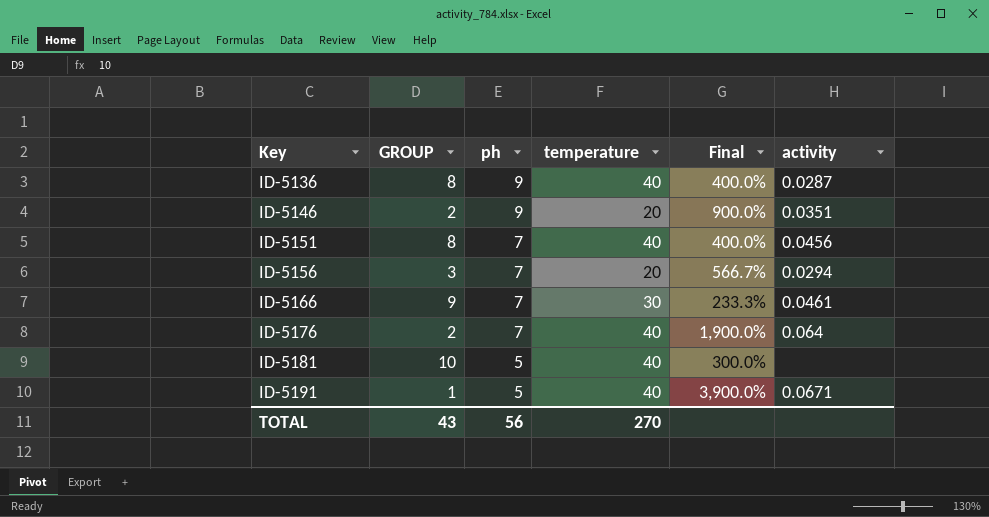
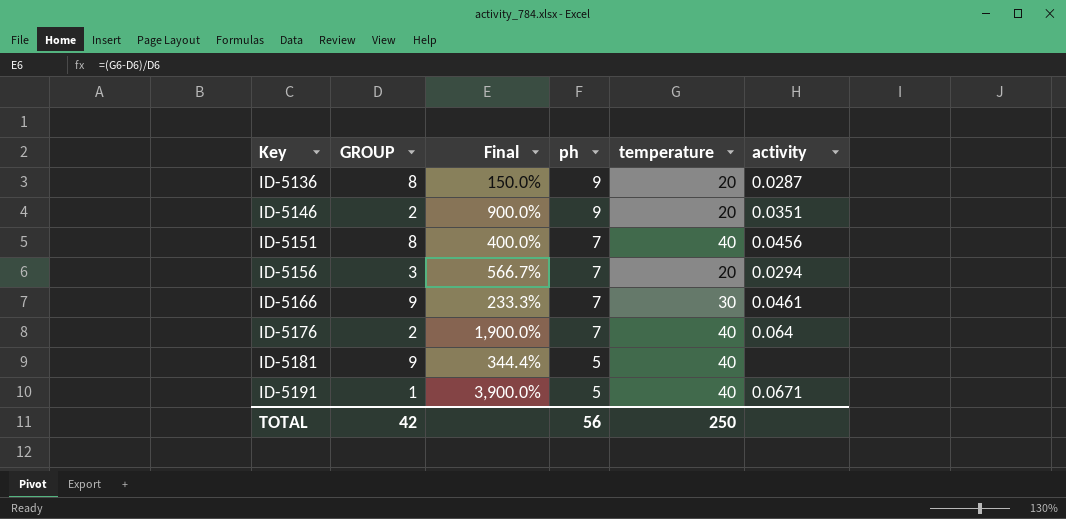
column Final | position: 5 -> 3
ID-5136 | Final: 400.0% -> 150.0%
ID-5136 | temperature: 40 -> 20
ID-5181 | GROUP: 10 -> 9
ID-5181 | Final: 300.0% -> 344.4%
TOTAL | GROUP: 43 -> 42
TOTAL | temperature: 270 -> 250

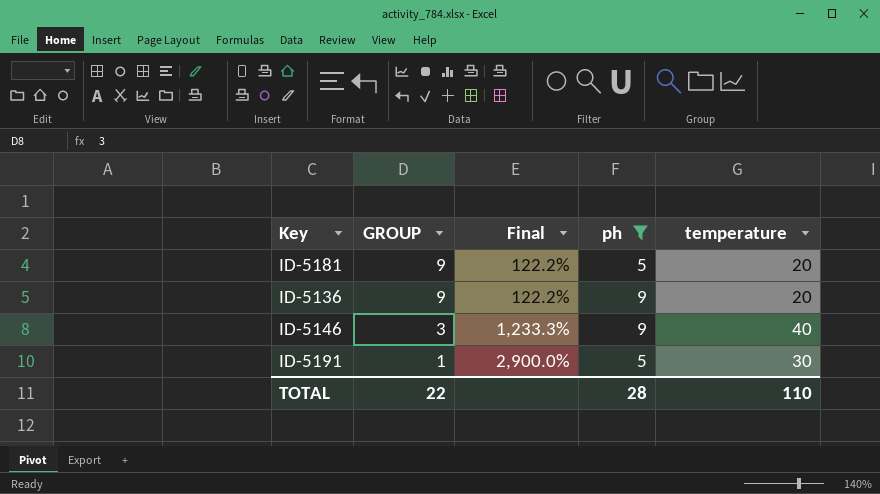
filter: none -> ph != 7
row order: Key ascending -> GROUP descending
column activity | position: 6 -> none
ID-5181 | Final: 344.4% -> 122.2%
ID-5181 | temperature: 40 -> 20
ID-5136 | GROUP: 8 -> 9
ID-5136 | Final: 150.0% -> 122.2%
ID-5146 | GROUP: 2 -> 3
ID-5146 | Final: 900.0% -> 1,233.3%
ID-5146 | temperature: 20 -> 40
ID-5191 | Final: 3,900.0% -> 2,900.0%
ID-5191 | temperature: 40 -> 30
TOTAL | GROUP: 42 -> 22
TOTAL | ph: 56 -> 28
TOTAL | temperature: 250 -> 110

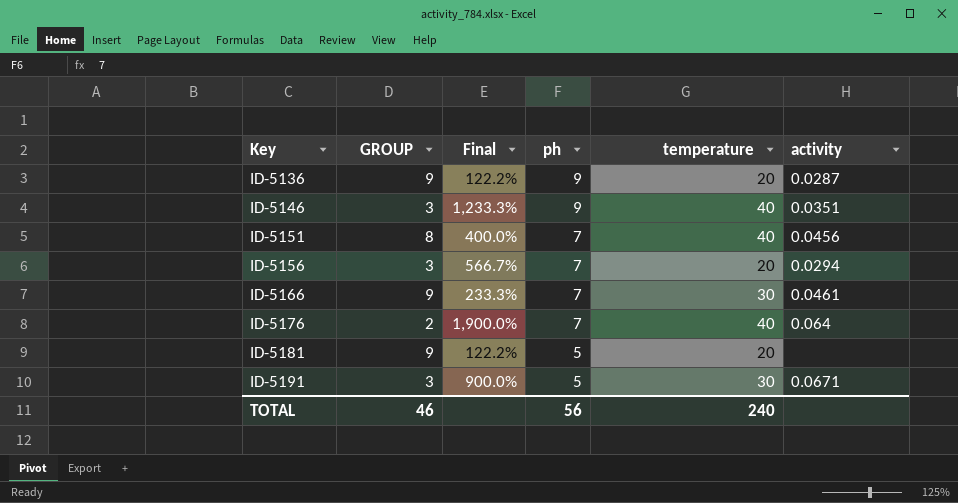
filter: ph != 7 -> none
row order: GROUP descending -> Key ascending
column activity | position: none -> 6
ID-5191 | GROUP: 1 -> 3
ID-5191 | Final: 2,900.0% -> 900.0%
TOTAL | GROUP: 22 -> 46
TOTAL | ph: 28 -> 56
TOTAL | temperature: 110 -> 240

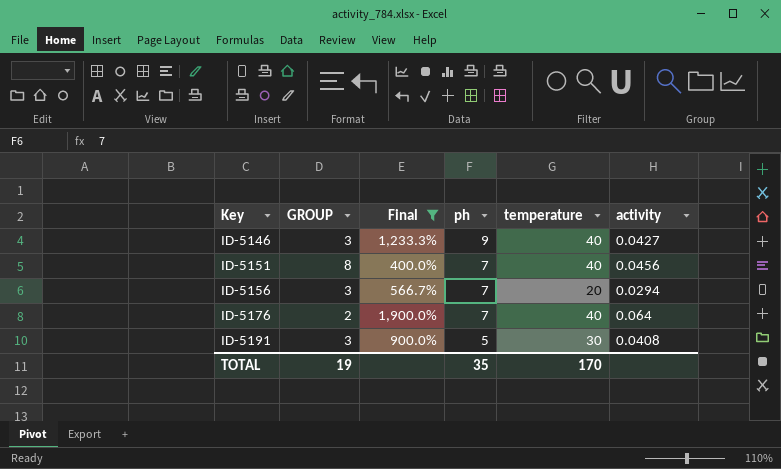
filter: none -> Final >= 400.0%
ID-5146 | activity: 0.0351 -> 0.0427
ID-5191 | activity: 0.0671 -> 0.0408
TOTAL | GROUP: 46 -> 19
TOTAL | ph: 56 -> 35
TOTAL | temperature: 240 -> 170

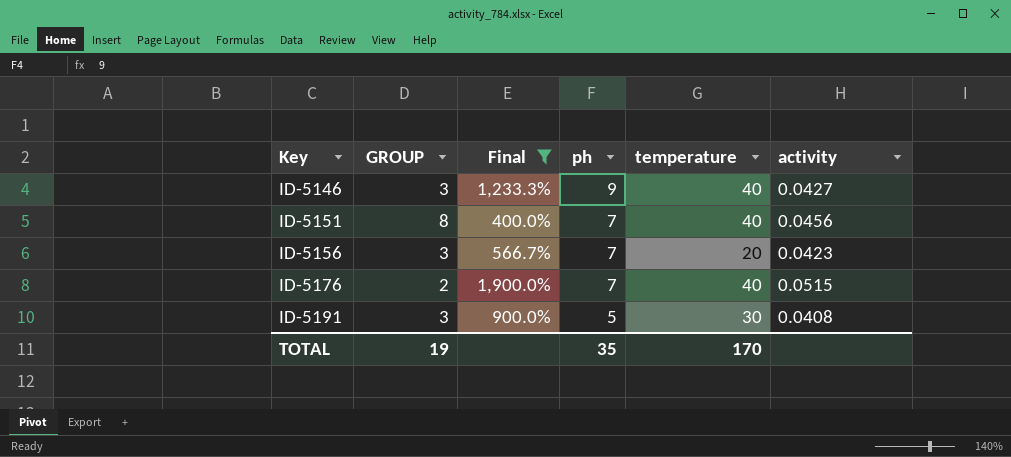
ID-5156 | activity: 0.0294 -> 0.0423
ID-5176 | activity: 0.064 -> 0.0515

